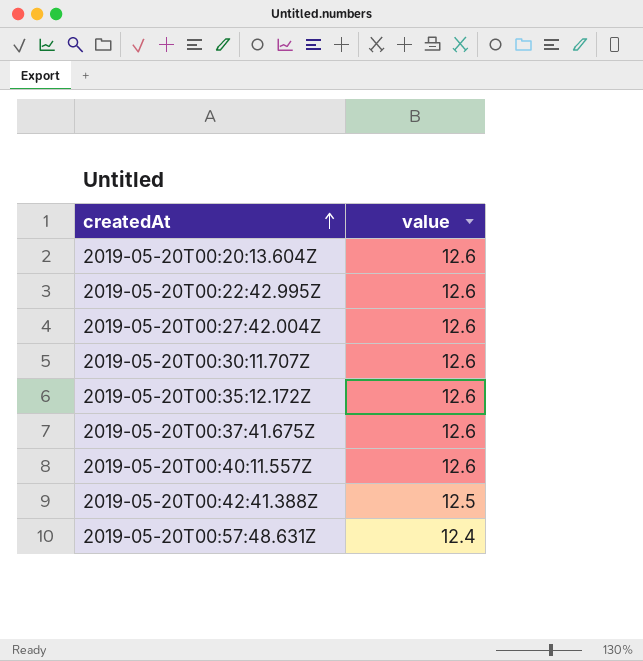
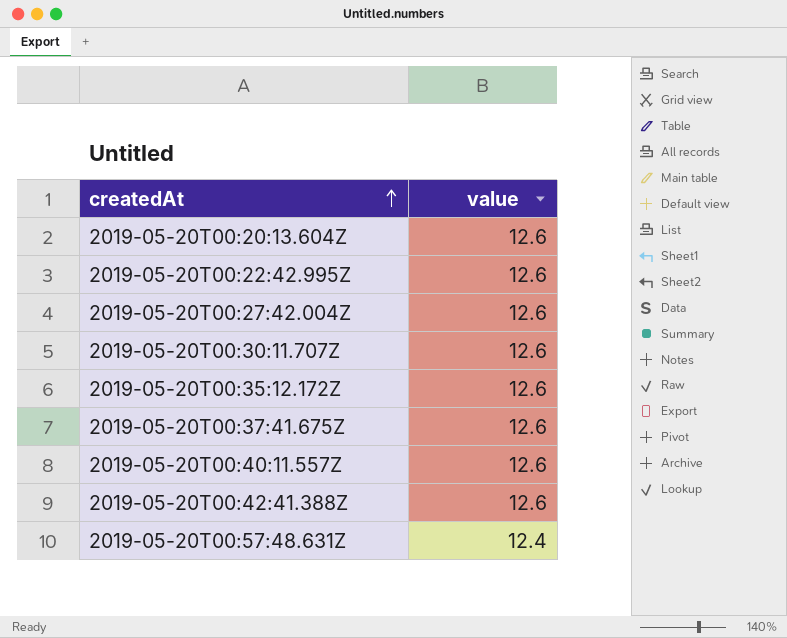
2019-05-20T00:42:41.388Z | value: 12.5 -> 12.6

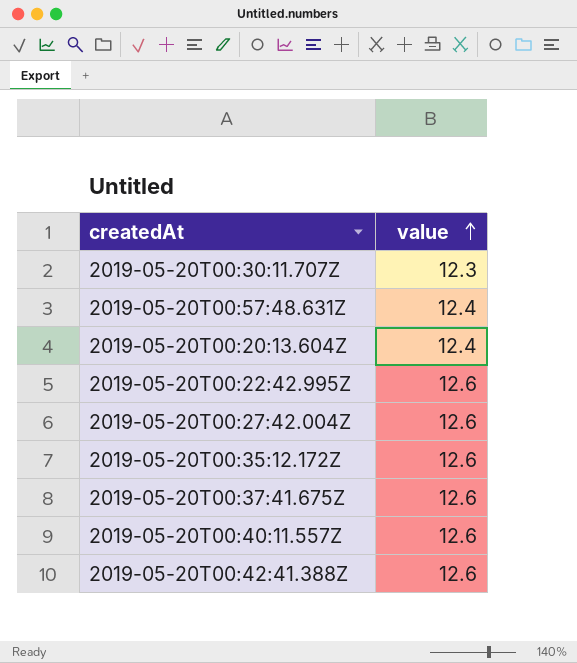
row order: createdAt ascending -> value ascending
2019-05-20T00:30:11.707Z | value: 12.6 -> 12.3
2019-05-20T00:20:13.604Z | value: 12.6 -> 12.4

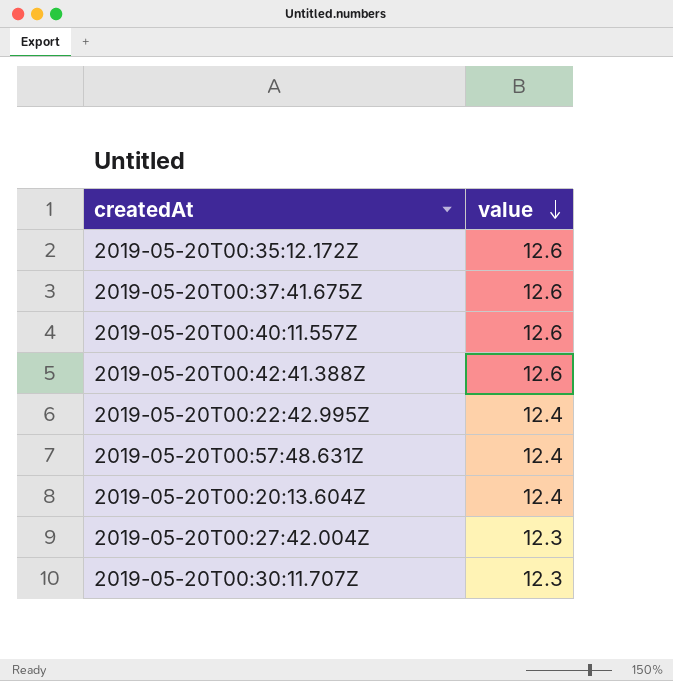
row order: value ascending -> value descending
2019-05-20T00:22:42.995Z | value: 12.6 -> 12.4
2019-05-20T00:27:42.004Z | value: 12.6 -> 12.3

